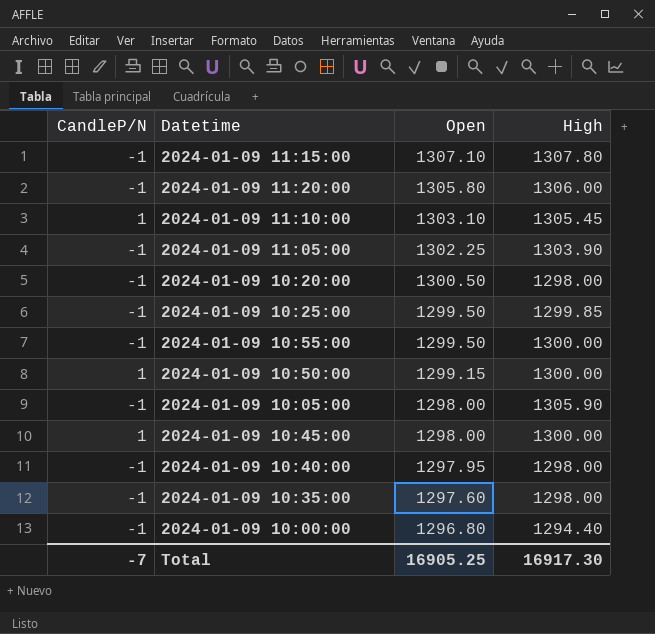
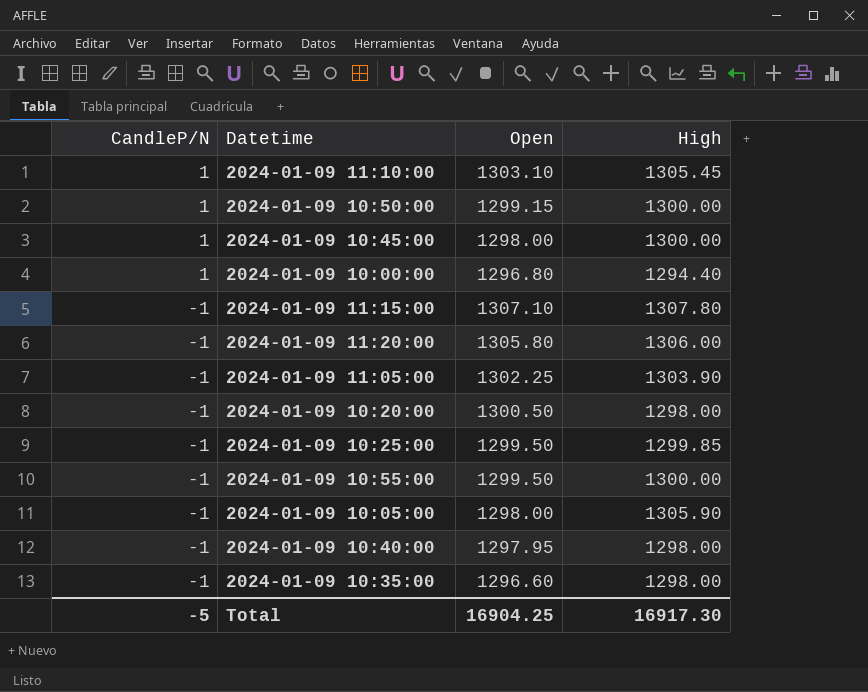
row order: Open descending -> CandleP/N descending
2024-01-09 10:00:00 | CandleP/N: -1 -> 1
2024-01-09 10:35:00 | Open: 1297.60 -> 1296.60
Total | CandleP/N: -7 -> -5
Total | Open: 16905.25 -> 16904.25

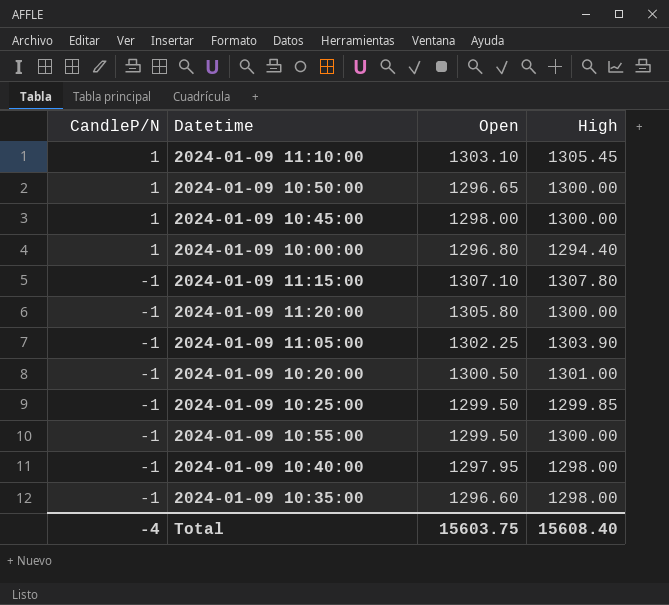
row 2024-01-09 10:05:00: -1 | 1298.00 | 1305.90 -> none
2024-01-09 10:50:00 | Open: 1299.15 -> 1296.65
2024-01-09 11:20:00 | High: 1306.00 -> 1300.00
2024-01-09 10:20:00 | High: 1298.00 -> 1301.00
Total | CandleP/N: -5 -> -4
Total | Open: 16904.25 -> 15603.75
Total | High: 16917.30 -> 15608.40

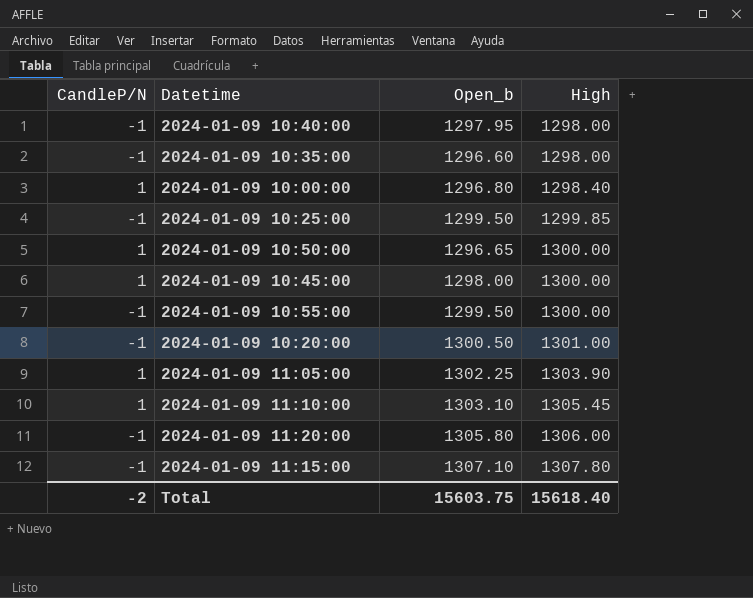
row order: CandleP/N descending -> High ascending
column name: Open -> Open_b
2024-01-09 10:00:00 | High: 1294.40 -> 1298.40
2024-01-09 11:05:00 | CandleP/N: -1 -> 1
2024-01-09 11:20:00 | High: 1300.00 -> 1306.00
Total | CandleP/N: -4 -> -2
Total | High: 15608.40 -> 15618.40

